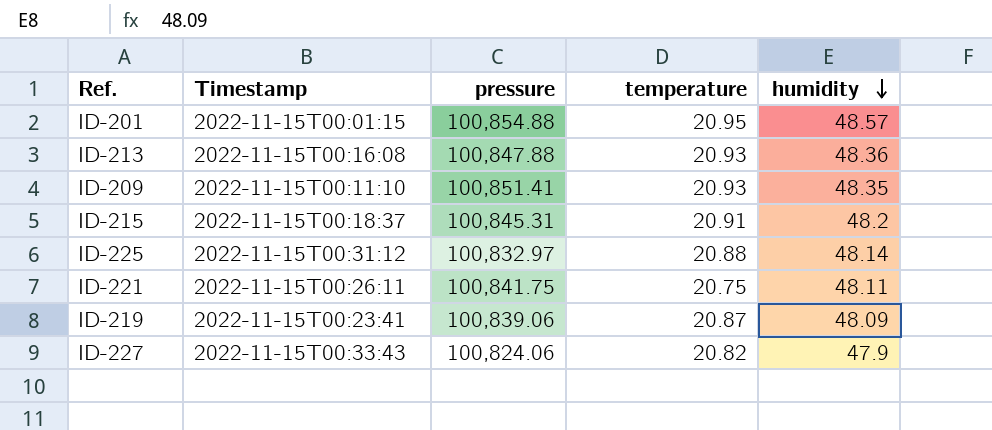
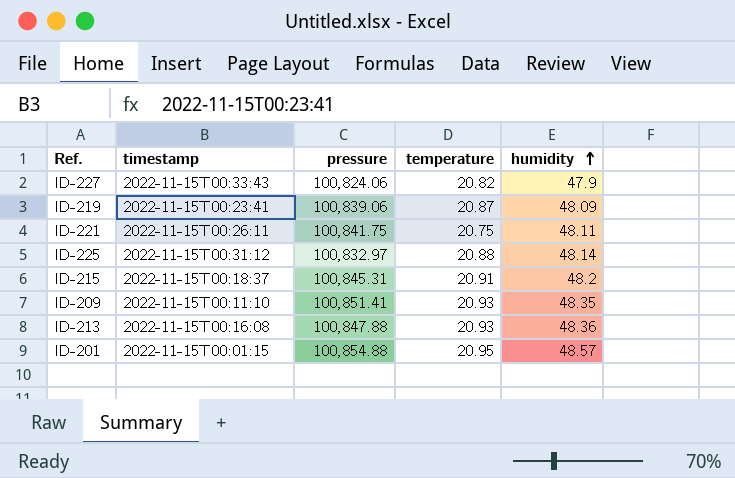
row order: humidity descending -> humidity ascending
column name: Timestamp -> timestamp

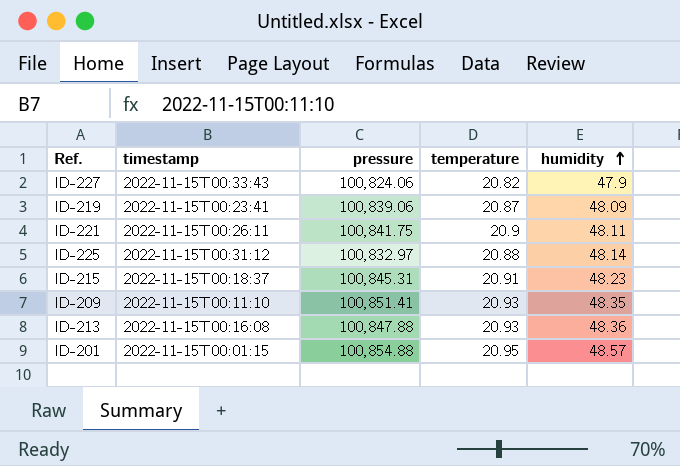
ID-221 | temperature: 20.75 -> 20.9
ID-215 | humidity: 48.2 -> 48.23

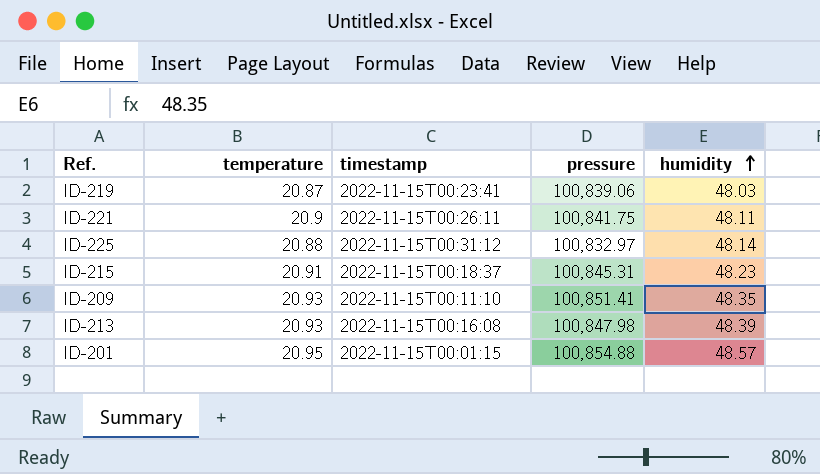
column temperature | position: 4 -> 2
row ID-227: 2022-11-15T00:33:43 | 100,824.06 | 20.82 | 47.9 -> none
ID-219 | humidity: 48.09 -> 48.03
ID-213 | pressure: 100,847.88 -> 100,847.98
ID-213 | humidity: 48.36 -> 48.39

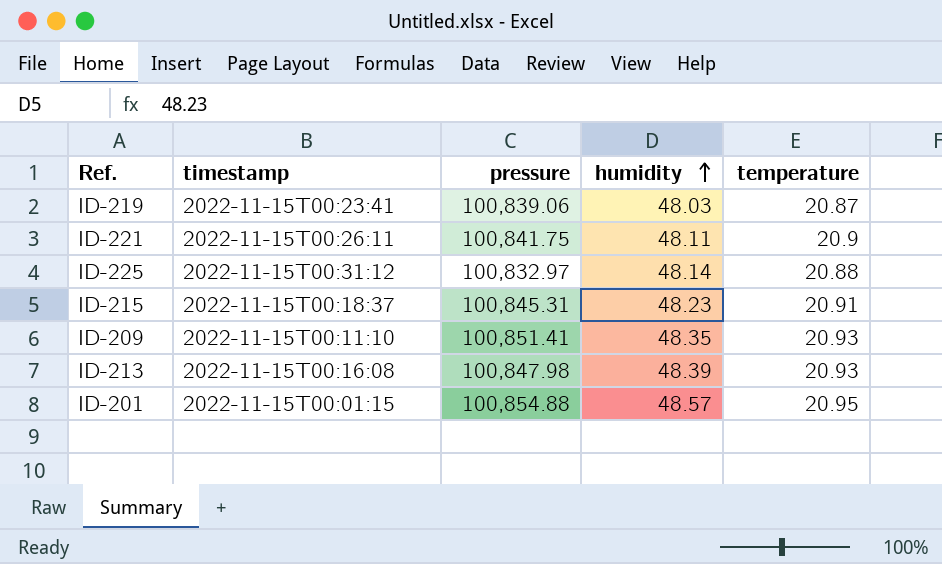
column temperature | position: 2 -> 5

